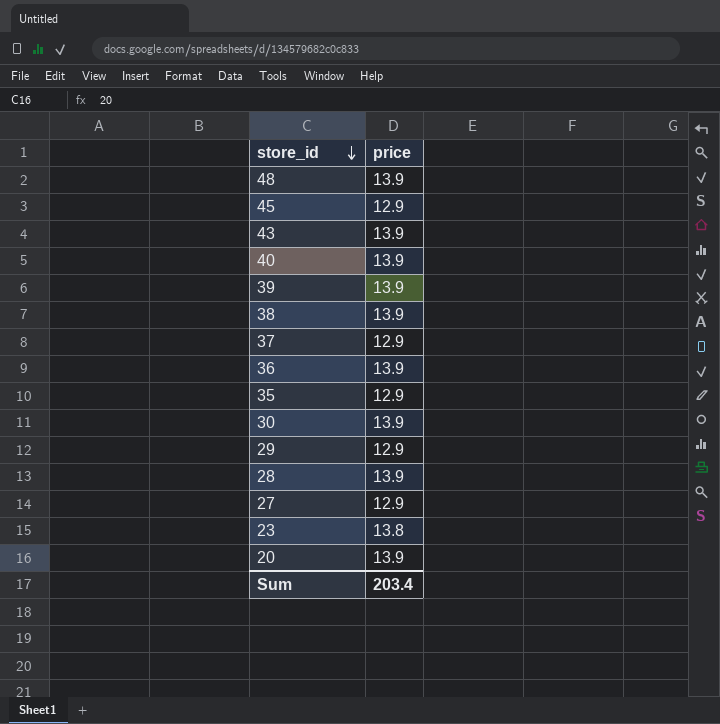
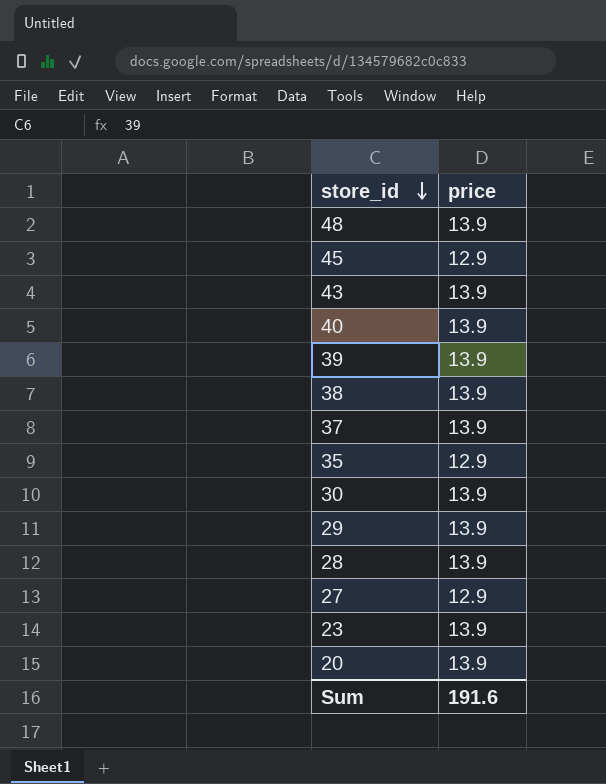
row 36: 13.9 -> none
37 | price: 12.9 -> 13.9
29 | price: 12.9 -> 13.9
23 | price: 13.8 -> 13.9
Sum | price: 203.4 -> 191.6

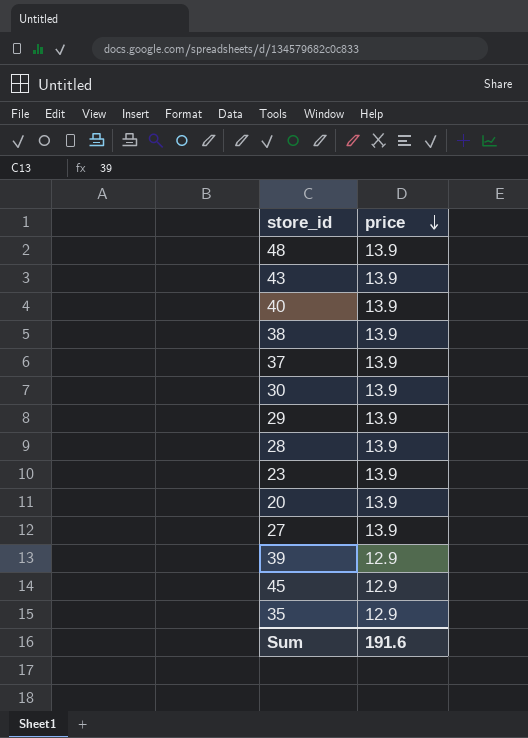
row order: store_id descending -> price descending
27 | price: 12.9 -> 13.9
39 | price: 13.9 -> 12.9

